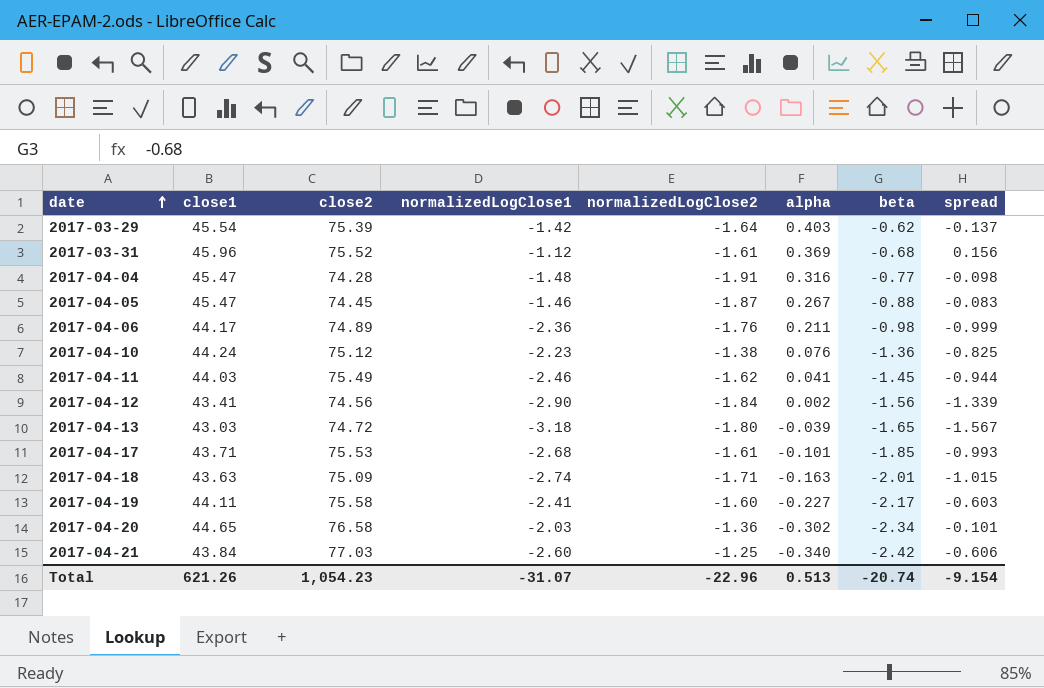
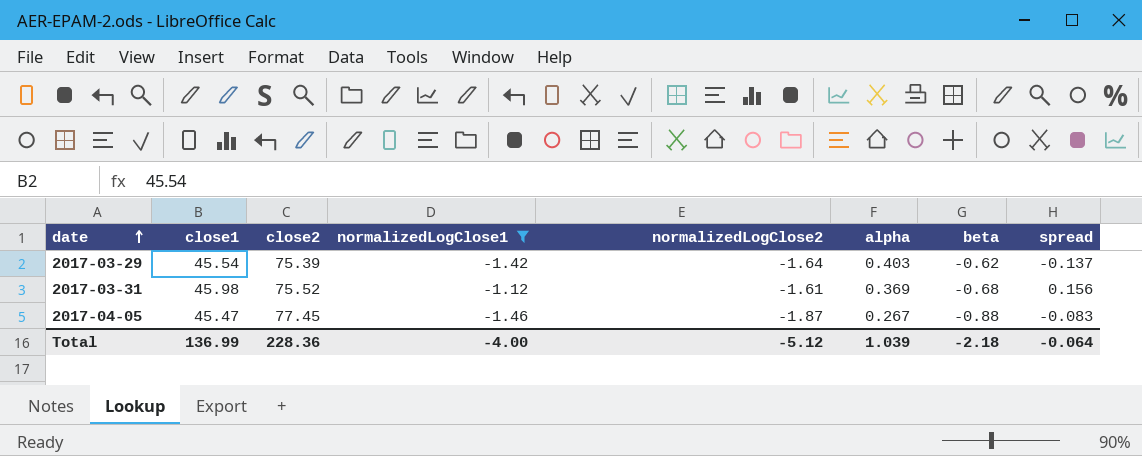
filter: none -> normalizedLogClose1 >= -1.46
2017-03-31 | close1: 45.96 -> 45.98
2017-04-05 | close2: 74.45 -> 77.45
Total | close1: 621.26 -> 136.99
Total | close2: 1,054.23 -> 228.36
Total | normalizedLogClose1: -31.07 -> -4.00
Total | normalizedLogClose2: -22.96 -> -5.12
Total | alpha: 0.513 -> 1.039
Total | beta: -20.74 -> -2.18
Total | spread: -9.154 -> -0.064

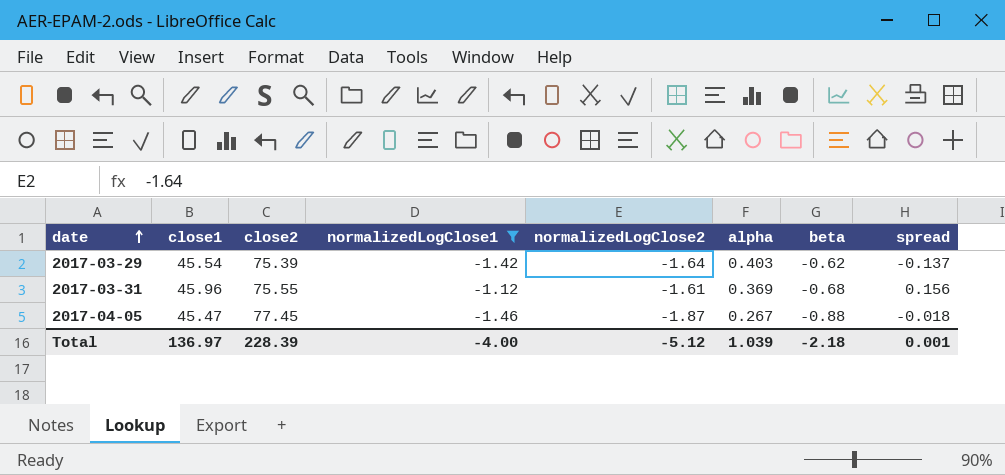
2017-03-31 | close1: 45.98 -> 45.96
2017-03-31 | close2: 75.52 -> 75.55
2017-04-05 | spread: -0.083 -> -0.018
Total | close1: 136.99 -> 136.97
Total | close2: 228.36 -> 228.39
Total | spread: -0.064 -> 0.001

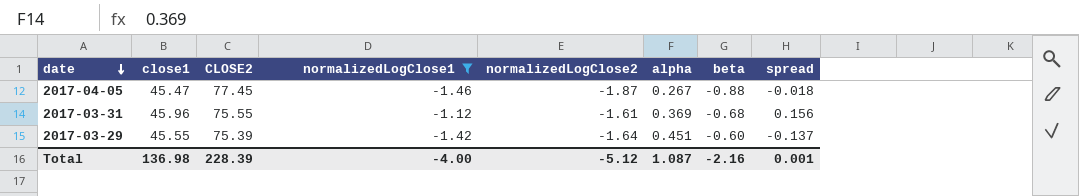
row order: date ascending -> date descending
column name: close2 -> CLOSE2
2017-03-29 | close1: 45.54 -> 45.55
2017-03-29 | alpha: 0.403 -> 0.451
2017-03-29 | beta: -0.62 -> -0.60
Total | close1: 136.97 -> 136.98
Total | alpha: 1.039 -> 1.087
Total | beta: -2.18 -> -2.16

